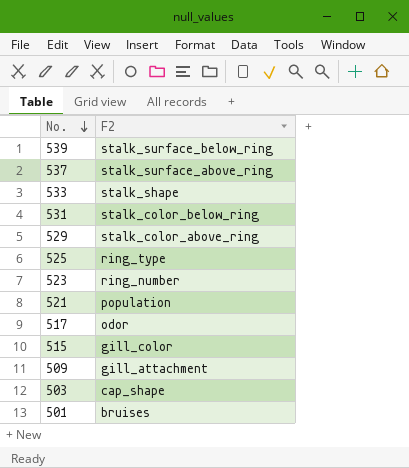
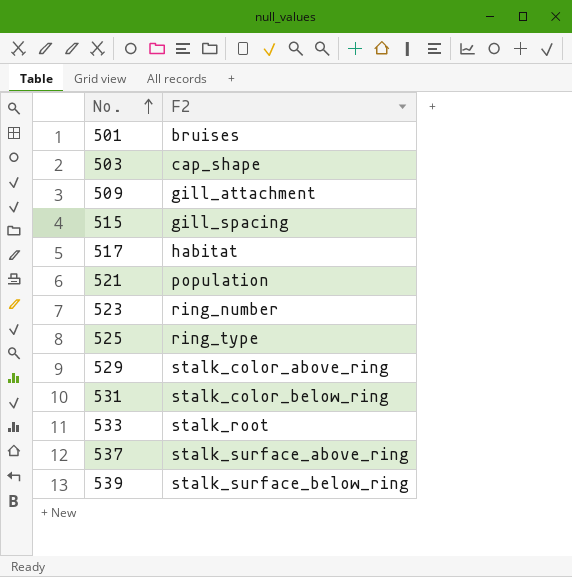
row order: No. descending -> No. ascending
515 | F2: gill_color -> gill_spacing
517 | F2: odor -> habitat
533 | F2: stalk_shape -> stalk_root

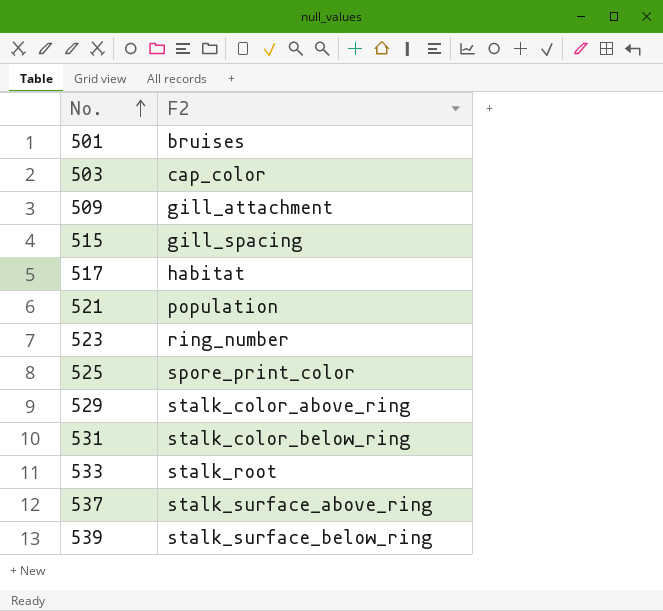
503 | F2: cap_shape -> cap_color
525 | F2: ring_type -> spore_print_color

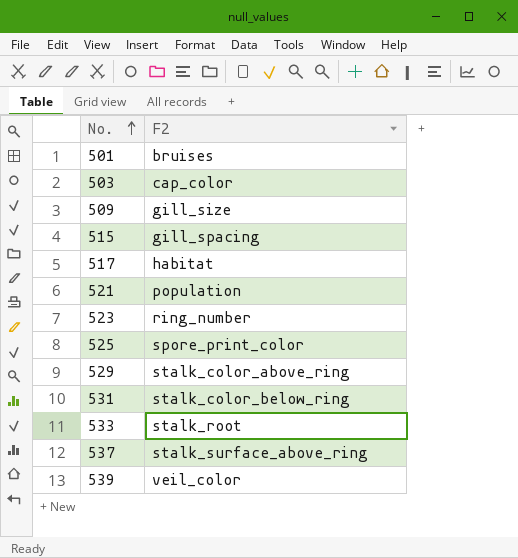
509 | F2: gill_attachment -> gill_size
539 | F2: stalk_surface_below_ring -> veil_color

